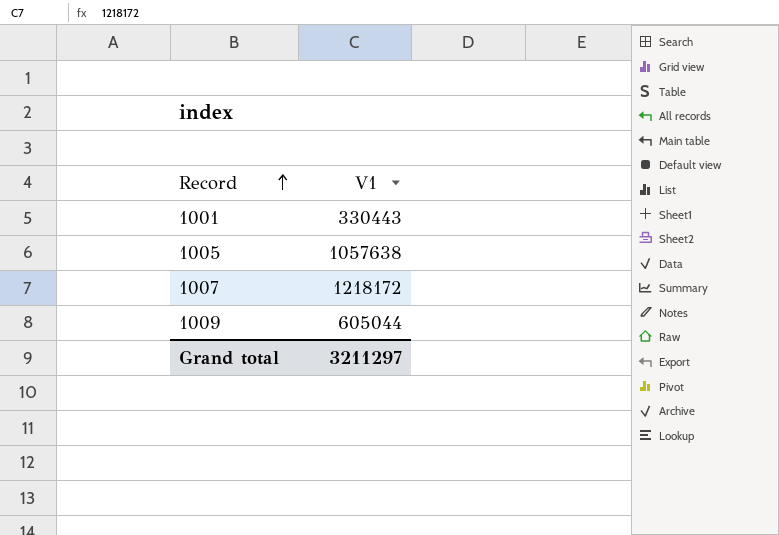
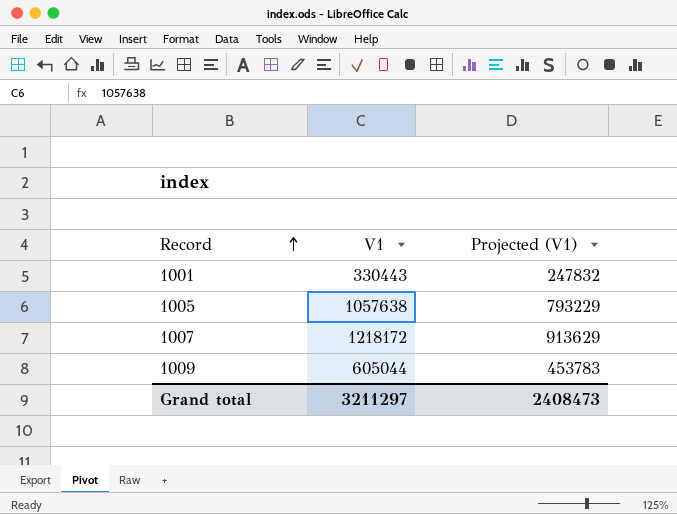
column Projected (V1) | formula: none -> [V1] * 0.75

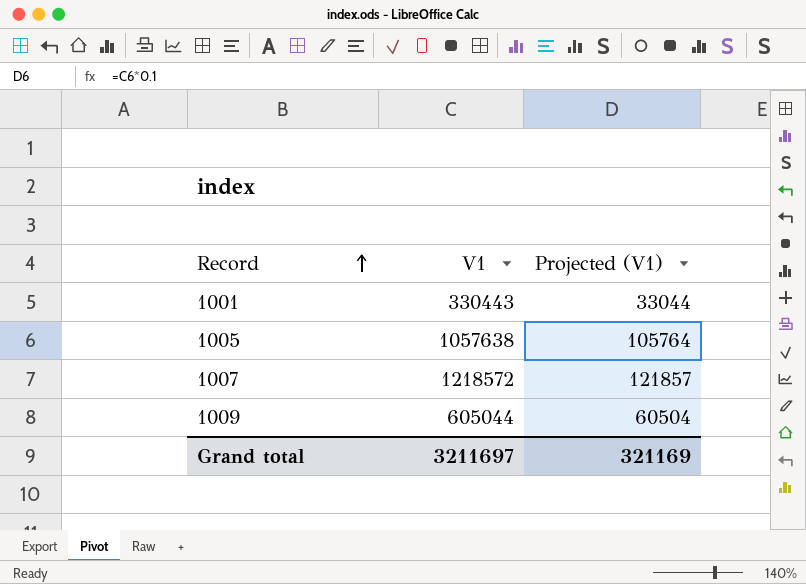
column Projected (V1) | formula: [V1] * 0.75 -> [V1] * 0.1
1007 | V1: 1218172 -> 1218572
Grand total | V1: 3211297 -> 3211697
Grand total | Projected (V1): 2408473 -> 321169

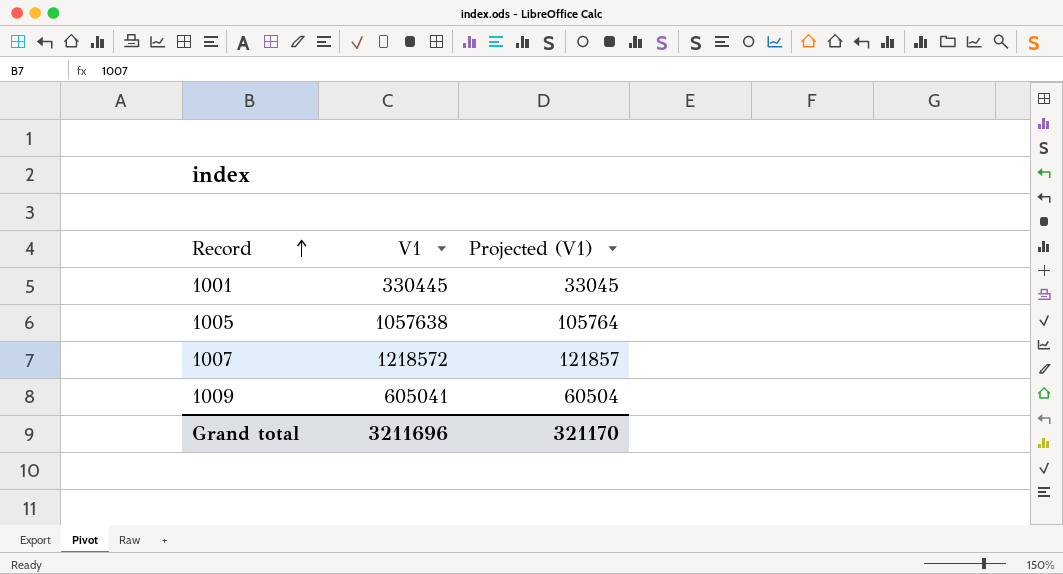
1001 | V1: 330443 -> 330445
1001 | Projected (V1): 33044 -> 33045
1009 | V1: 605044 -> 605041
Grand total | V1: 3211697 -> 3211696
Grand total | Projected (V1): 321169 -> 321170

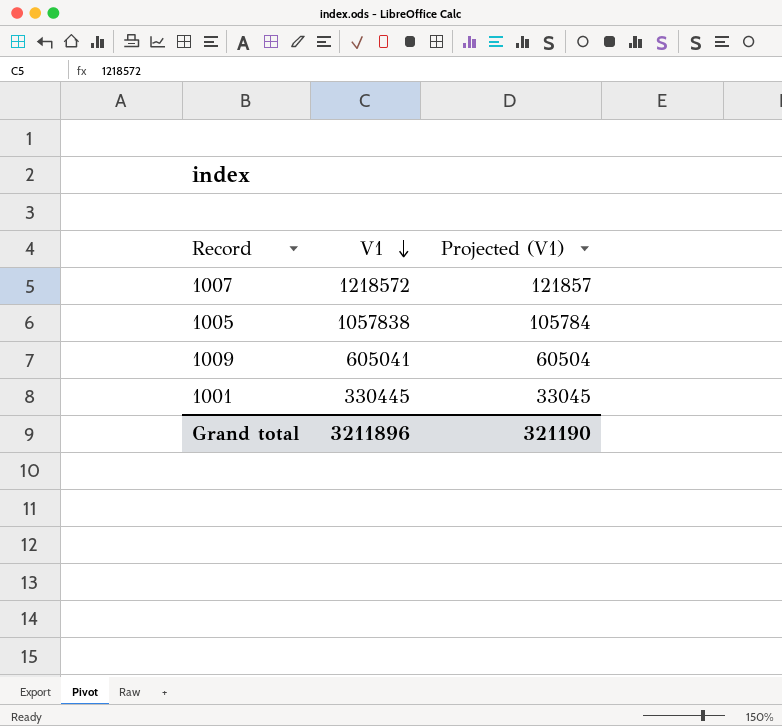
row order: Record ascending -> V1 descending
1005 | V1: 1057638 -> 1057838
1005 | Projected (V1): 105764 -> 105784
Grand total | V1: 3211696 -> 3211896
Grand total | Projected (V1): 321170 -> 321190

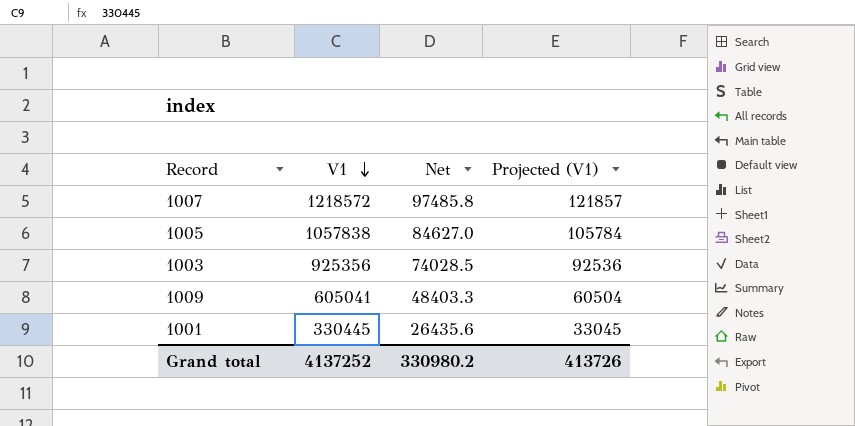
column Net | formula: none -> [V1] * 0.08
row 1003: none -> 925356 | 74028.5 | 92536
Grand total | V1: 3211896 -> 4137252
Grand total | Projected (V1): 321190 -> 413726

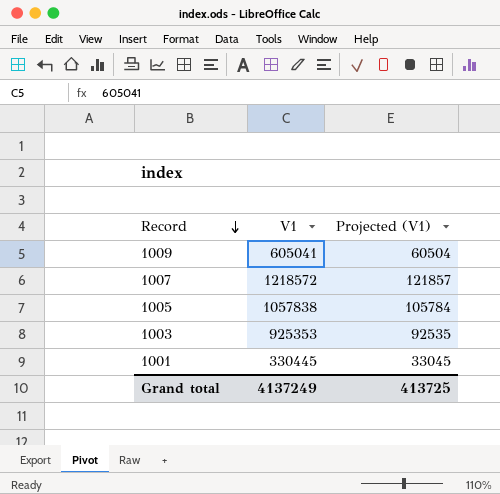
row order: V1 descending -> Record descending
column Net | formula: [V1] * 0.08 -> none
1003 | V1: 925356 -> 925353
1003 | Projected (V1): 92536 -> 92535
Grand total | V1: 4137252 -> 4137249
Grand total | Projected (V1): 413726 -> 413725

